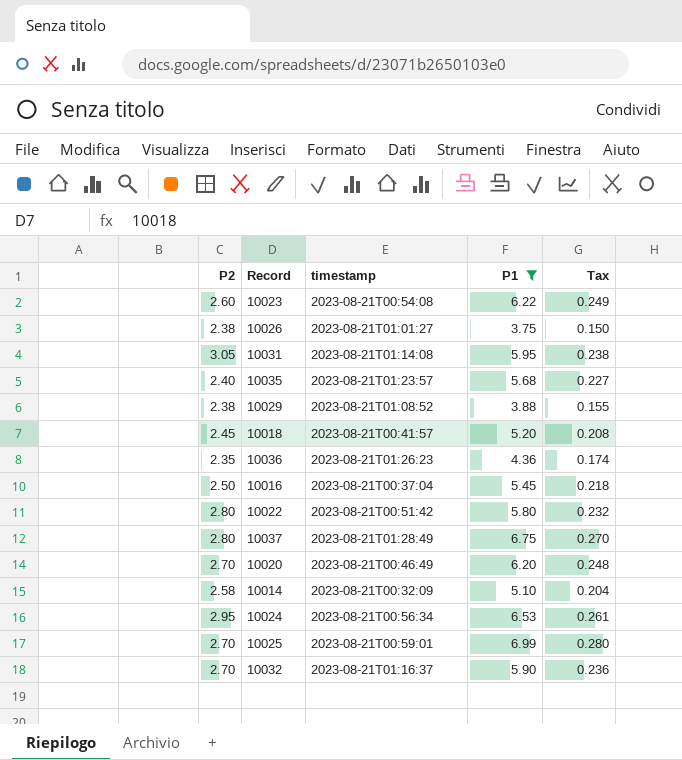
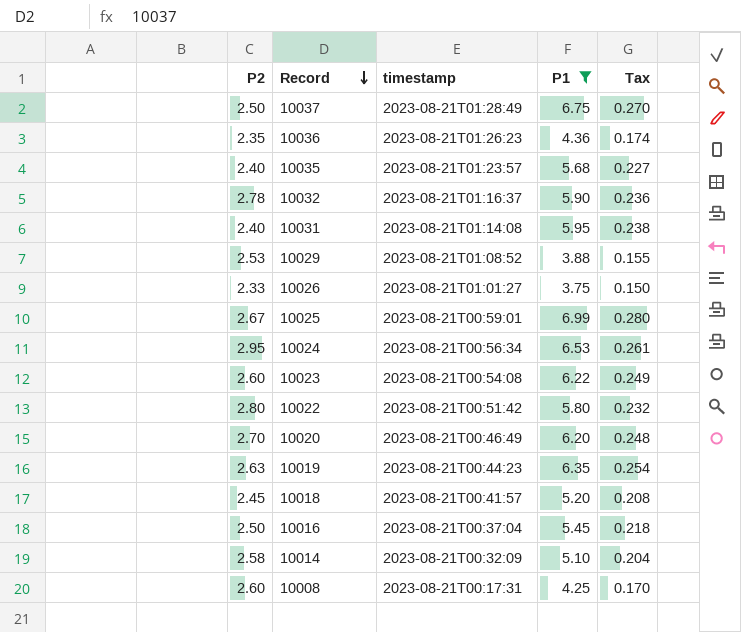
row order: none -> Record descending
10037 | P2: 2.80 -> 2.50
10032 | P2: 2.70 -> 2.78
10031 | P2: 3.05 -> 2.40
10029 | P2: 2.38 -> 2.53
10026 | P2: 2.38 -> 2.33
10025 | P2: 2.70 -> 2.67
row 10019: none -> 2.63 | 2023-08-21T00:44:23 | 6.35 | 0.254
row 10008: none -> 2.60 | 2023-08-21T00:17:31 | 4.25 | 0.170

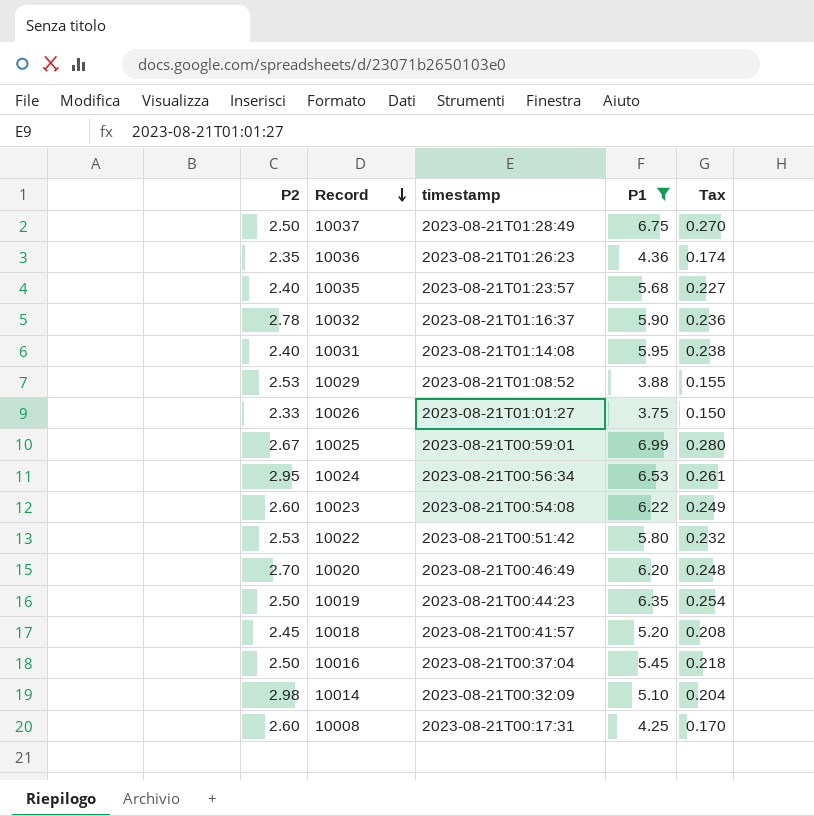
10022 | P2: 2.80 -> 2.53
10019 | P2: 2.63 -> 2.50
10014 | P2: 2.58 -> 2.98

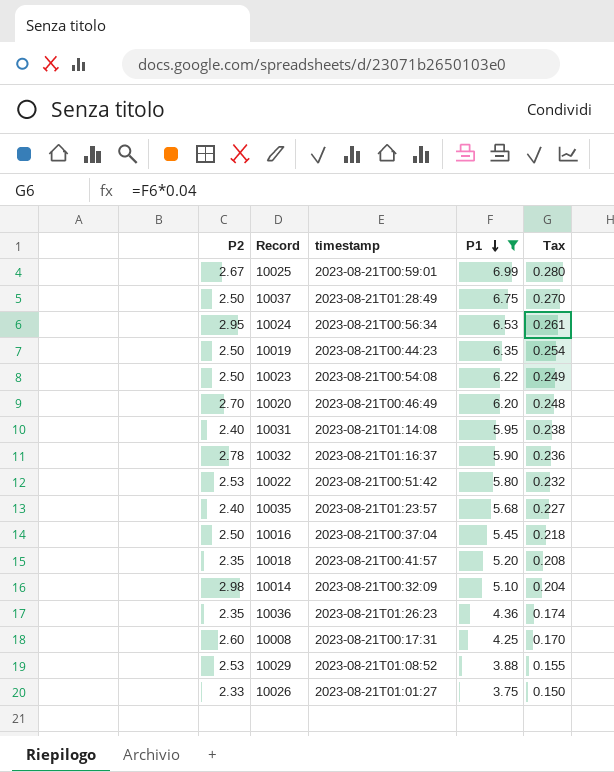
row order: Record descending -> P1 descending
10023 | P2: 2.60 -> 2.50
10018 | P2: 2.45 -> 2.35

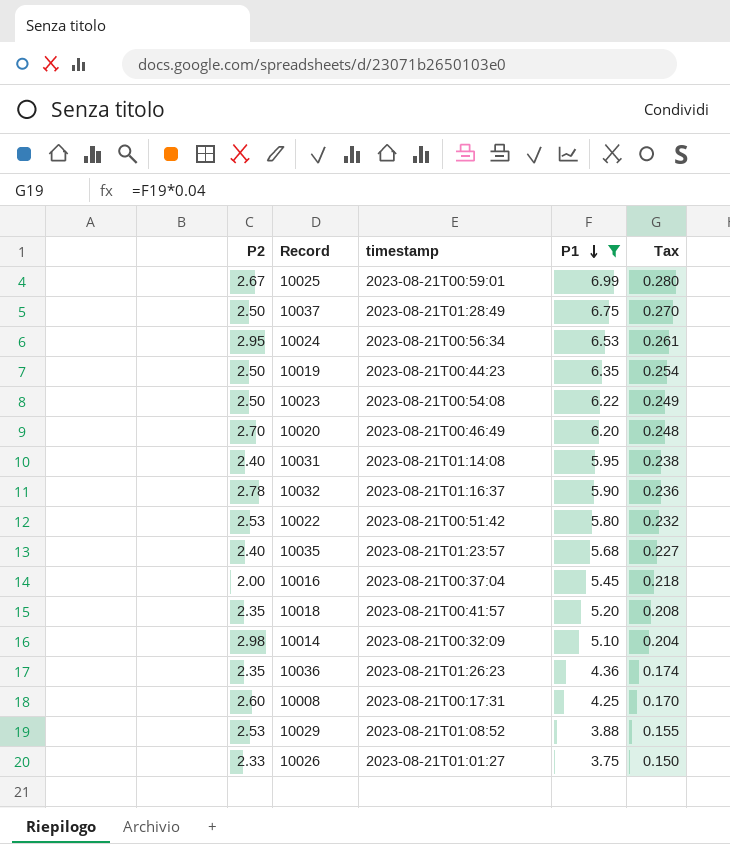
10016 | P2: 2.50 -> 2.00

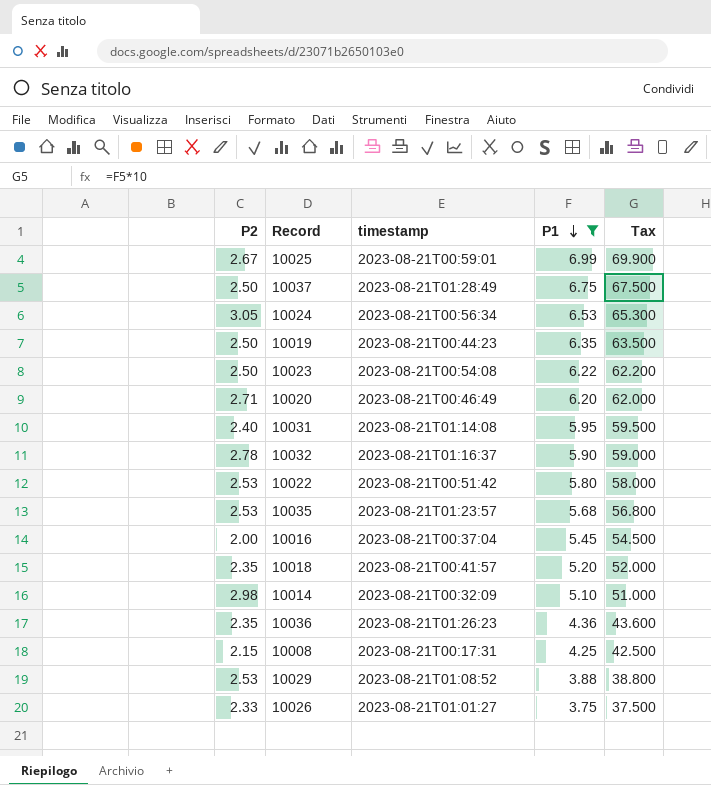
column Tax | formula: [P1] * 0.04 -> [P1] * 10
10024 | P2: 2.95 -> 3.05
10020 | P2: 2.70 -> 2.71
10035 | P2: 2.40 -> 2.53
10008 | P2: 2.60 -> 2.15

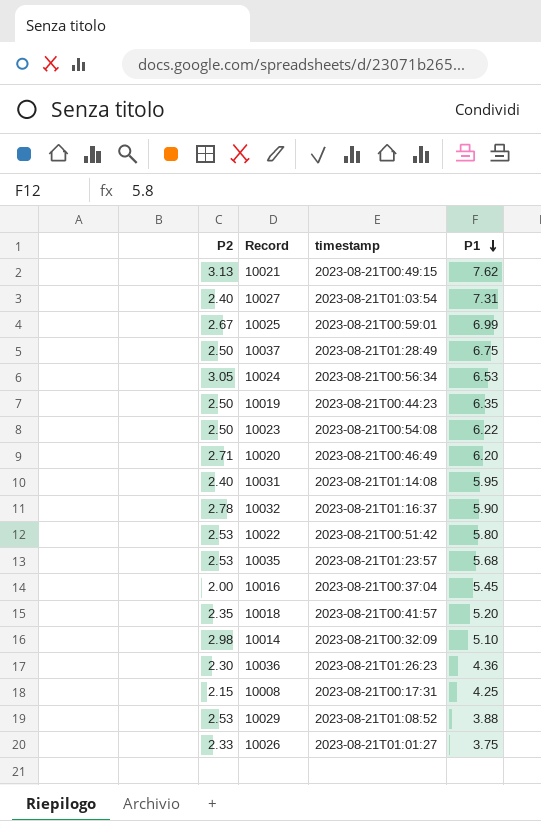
filter: P1 <= 6.99 -> none
column Tax | formula: [P1] * 10 -> none
10036 | P2: 2.35 -> 2.30

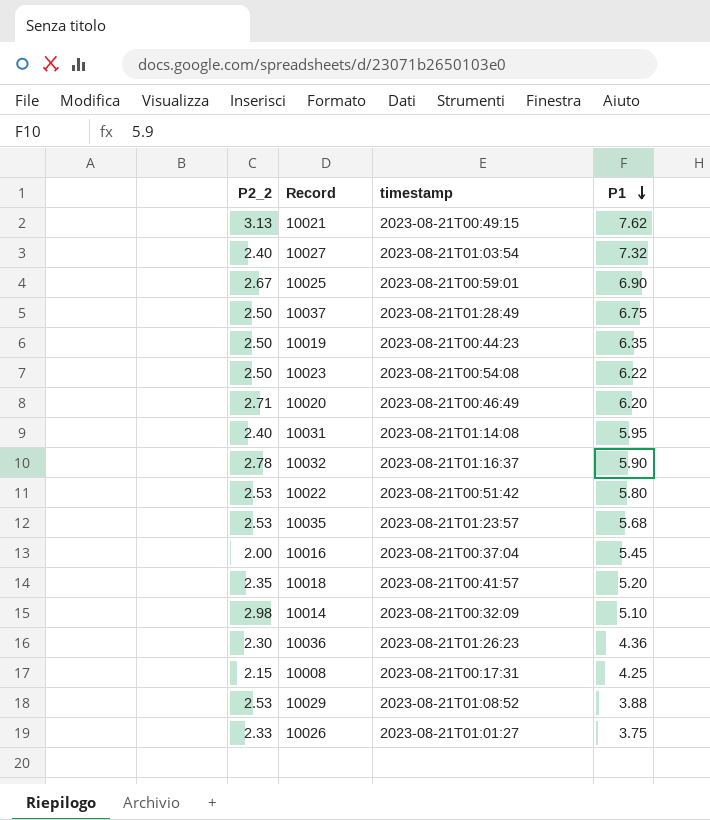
column name: P2 -> P2_2
row 10024: 3.05 | 2023-08-21T00:56:34 | 6.53 -> none
10027 | P1: 7.31 -> 7.32
10025 | P1: 6.99 -> 6.90

